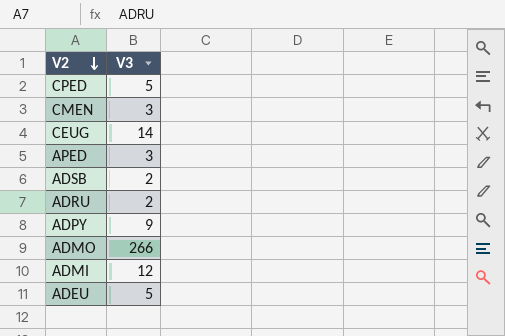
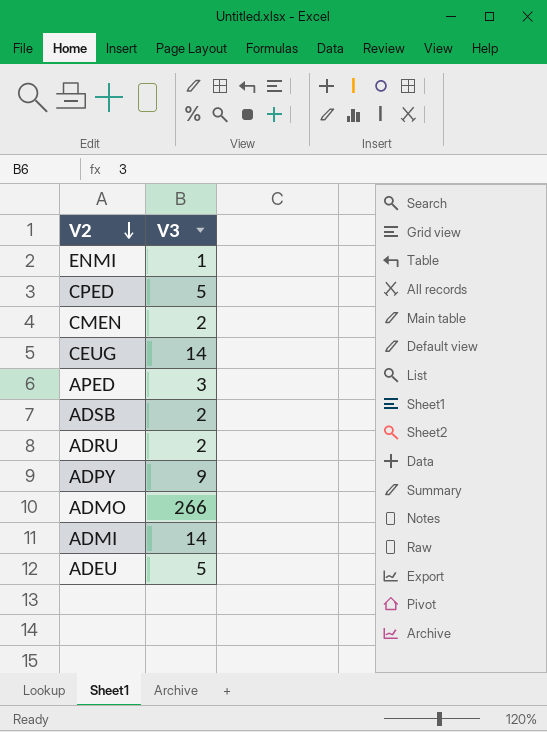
row ENMI: none -> 1
CMEN | V3: 3 -> 2
ADMI | V3: 12 -> 14

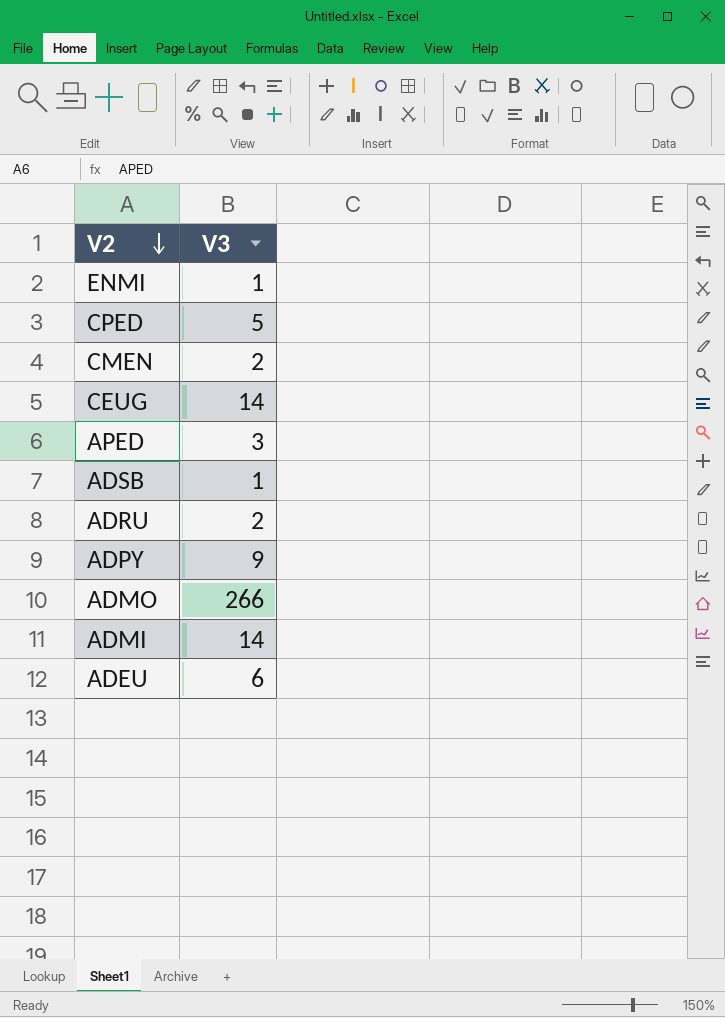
ADSB | V3: 2 -> 1
ADEU | V3: 5 -> 6

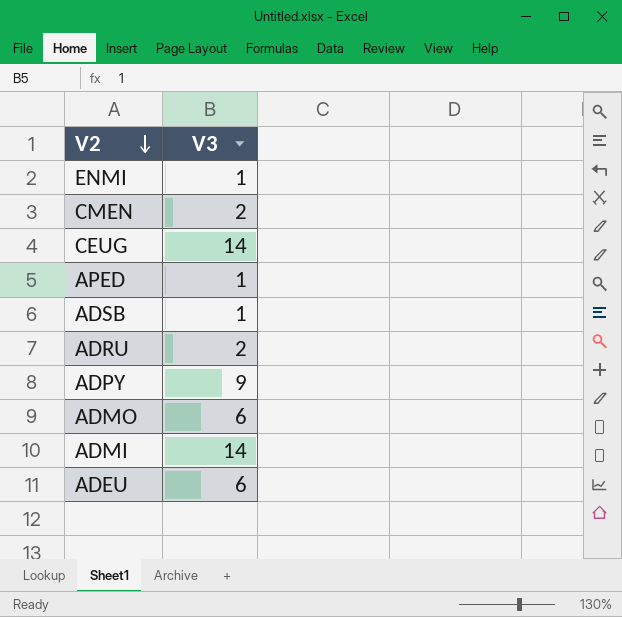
row CPED: 5 -> none
APED | V3: 3 -> 1
ADMO | V3: 266 -> 6

